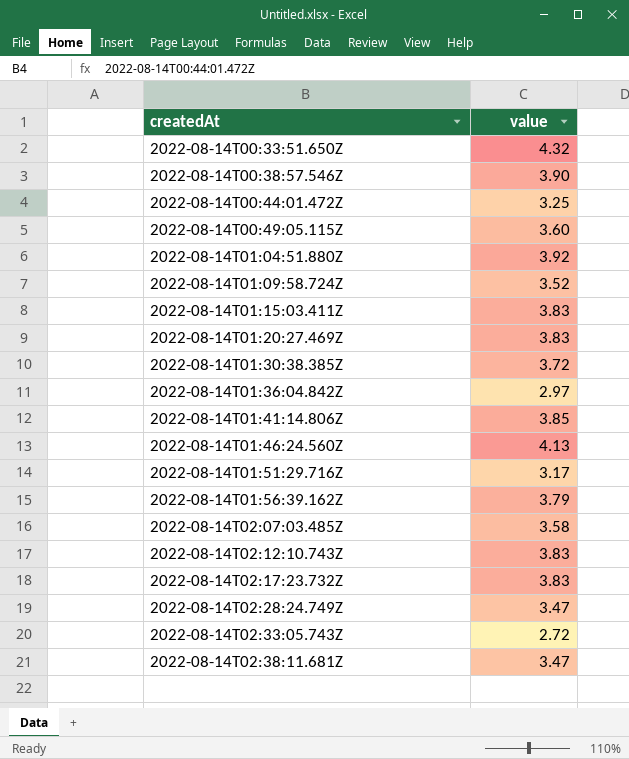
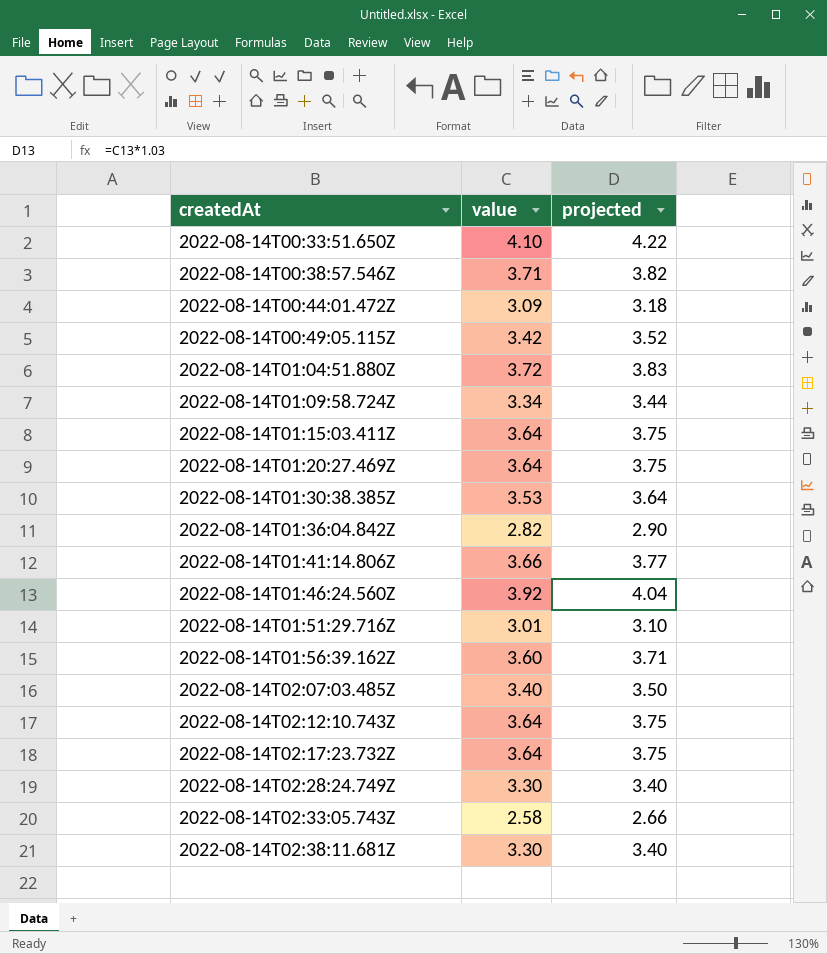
column projected | formula: none -> [value] * 1.03
2022-08-14T00:33:51.650Z | value: 4.32 -> 4.10
2022-08-14T00:38:57.546Z | value: 3.90 -> 3.71
2022-08-14T00:44:01.472Z | value: 3.25 -> 3.09
2022-08-14T00:49:05.115Z | value: 3.60 -> 3.42
2022-08-14T01:04:51.880Z | value: 3.92 -> 3.72
2022-08-14T01:09:58.724Z | value: 3.52 -> 3.34
2022-08-14T01:15:03.411Z | value: 3.83 -> 3.64
2022-08-14T01:20:27.469Z | value: 3.83 -> 3.64
2022-08-14T01:30:38.385Z | value: 3.72 -> 3.53
2022-08-14T01:36:04.842Z | value: 2.97 -> 2.82
2022-08-14T01:41:14.806Z | value: 3.85 -> 3.66
2022-08-14T01:46:24.560Z | value: 4.13 -> 3.92
2022-08-14T01:51:29.716Z | value: 3.17 -> 3.01
2022-08-14T01:56:39.162Z | value: 3.79 -> 3.60
2022-08-14T02:07:03.485Z | value: 3.58 -> 3.40
2022-08-14T02:12:10.743Z | value: 3.83 -> 3.64
2022-08-14T02:17:23.732Z | value: 3.83 -> 3.64
2022-08-14T02:28:24.749Z | value: 3.47 -> 3.30
2022-08-14T02:33:05.743Z | value: 2.72 -> 2.58
2022-08-14T02:38:11.681Z | value: 3.47 -> 3.30

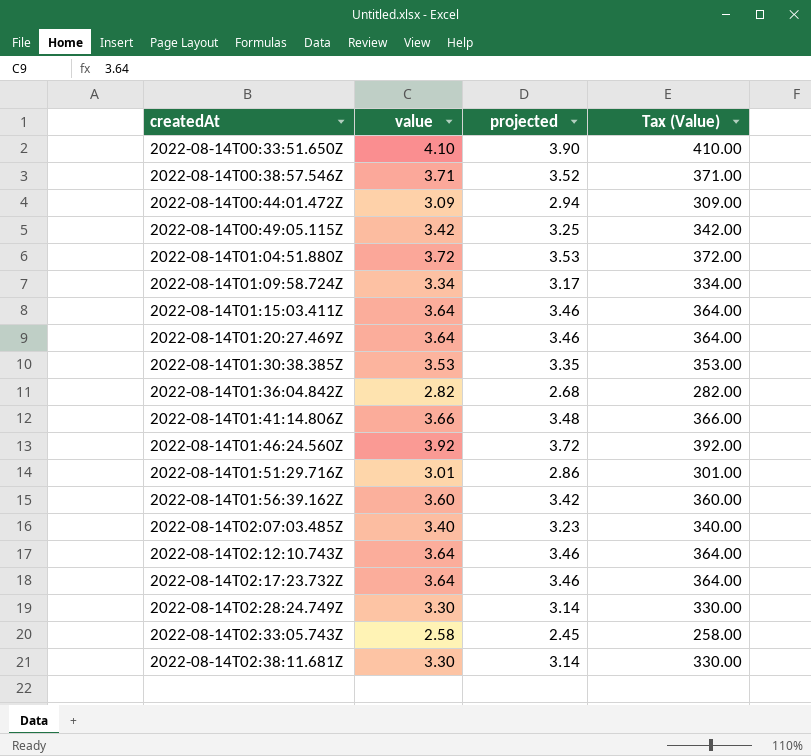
column projected | formula: [value] * 1.03 -> [value] * 0.95
column Tax (Value) | formula: none -> [value] * 100

